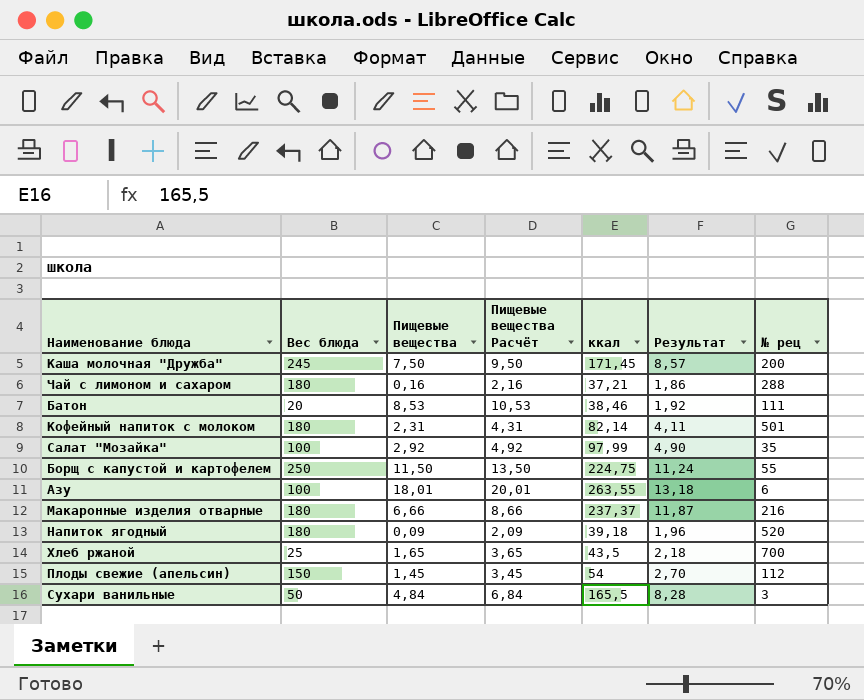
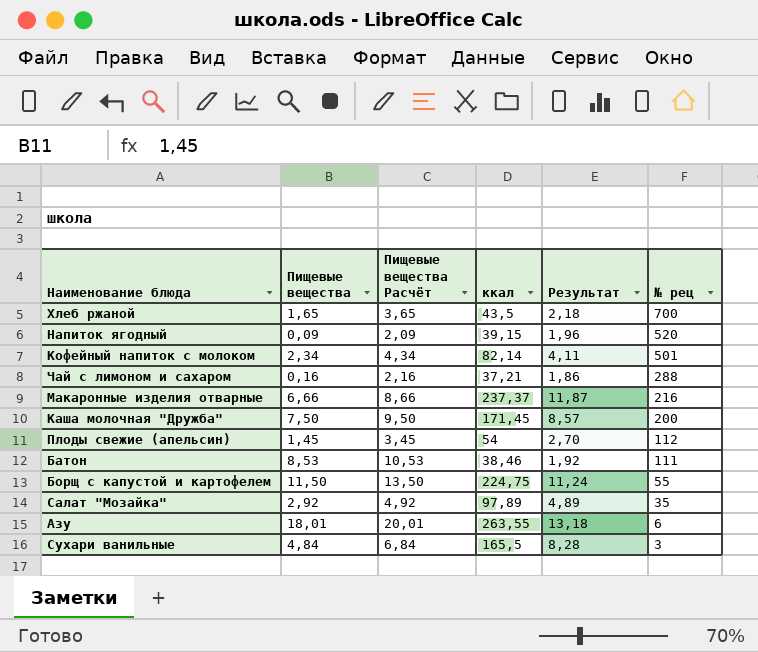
row order: none -> № рец descending
column Вес блюда | position: 2 -> none
Напиток ягодный | ккал: 39,18 -> 39,15
Кофейный напиток с молоком | Пищевые вещества: 2,31 -> 2,34
Кофейный напиток с молоком | Пищевые вещества Расчёт: 4,31 -> 4,34
Салат "Мозайка" | ккал: 97,99 -> 97,89
Салат "Мозайка" | Результат: 4,90 -> 4,89

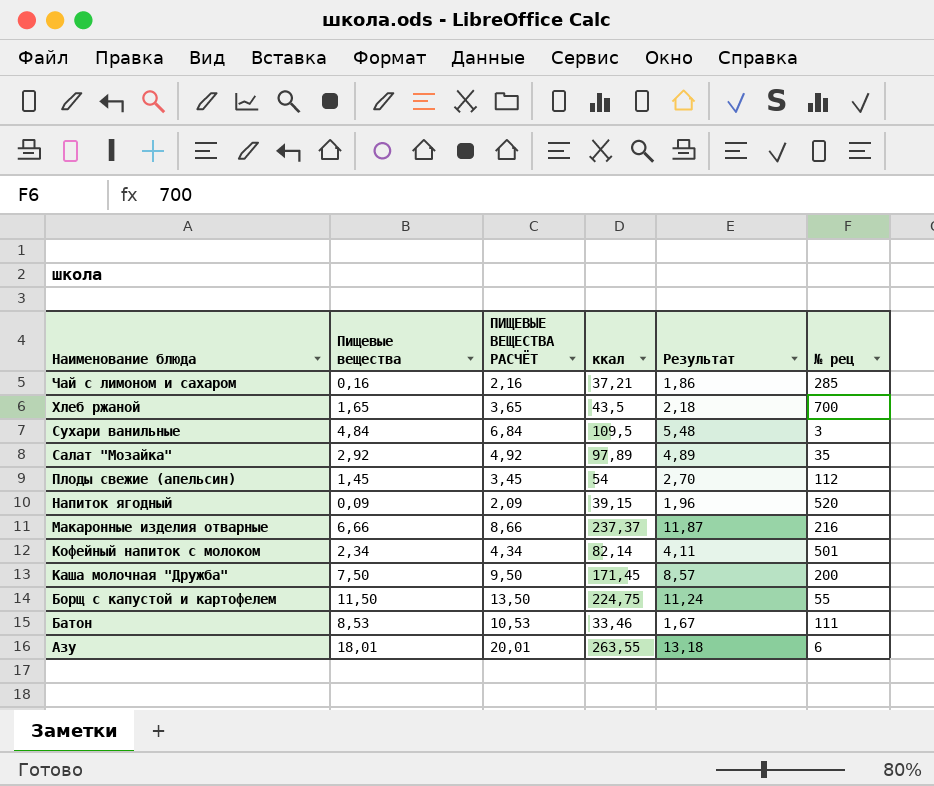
row order: № рец descending -> Наименование блюда descending
column name: Пищевые вещества Расчёт -> ПИЩЕВЫЕ ВЕЩЕСТВА РАСЧЁТ
Чай с лимоном и сахаром | № рец: 288 -> 285
Сухари ванильные | ккал: 165,5 -> 109,5
Сухари ванильные | Результат: 8,28 -> 5,48
Батон | ккал: 38,46 -> 33,46
Батон | Результат: 1,92 -> 1,67

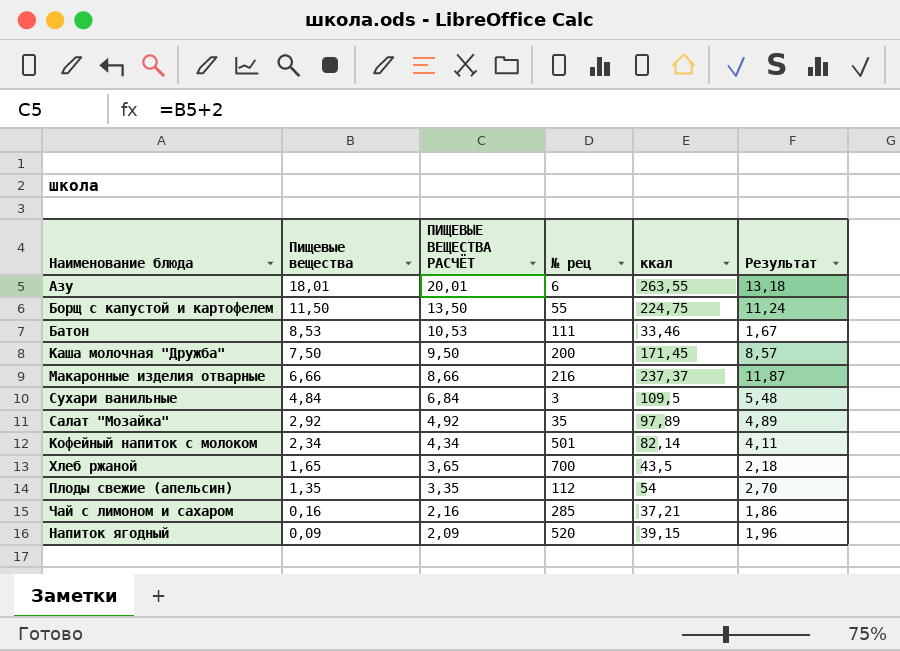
row order: Наименование блюда descending -> Пищевые вещества descending
column № рец | position: 6 -> 4
Плоды свежие (апельсин) | Пищевые вещества: 1,45 -> 1,35
Плоды свежие (апельсин) | ПИЩЕВЫЕ ВЕЩЕСТВА РАСЧЁТ: 3,45 -> 3,35

